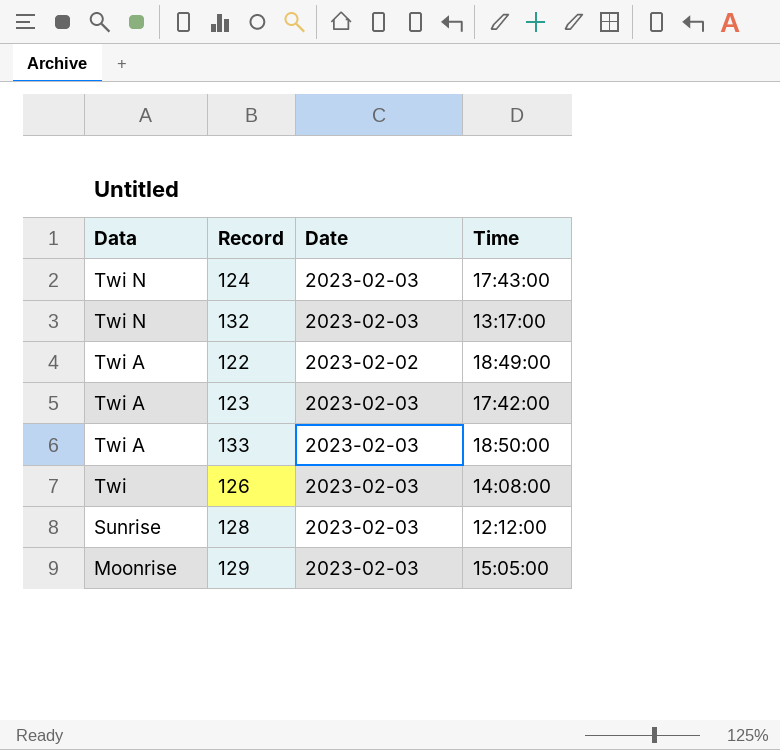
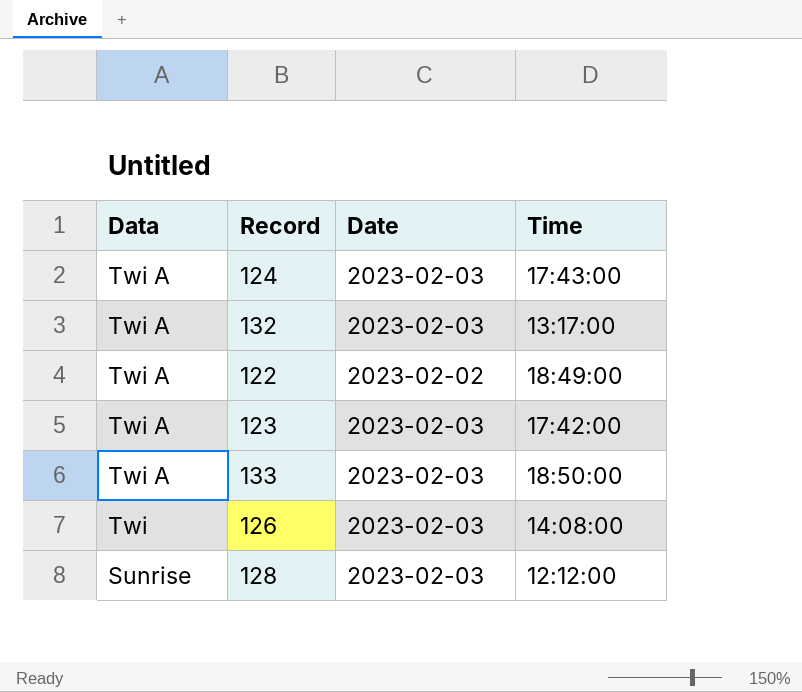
row 129: Moonrise | 2023-02-03 | 15:05:00 -> none
124 | Data: Twi N -> Twi A
132 | Data: Twi N -> Twi A

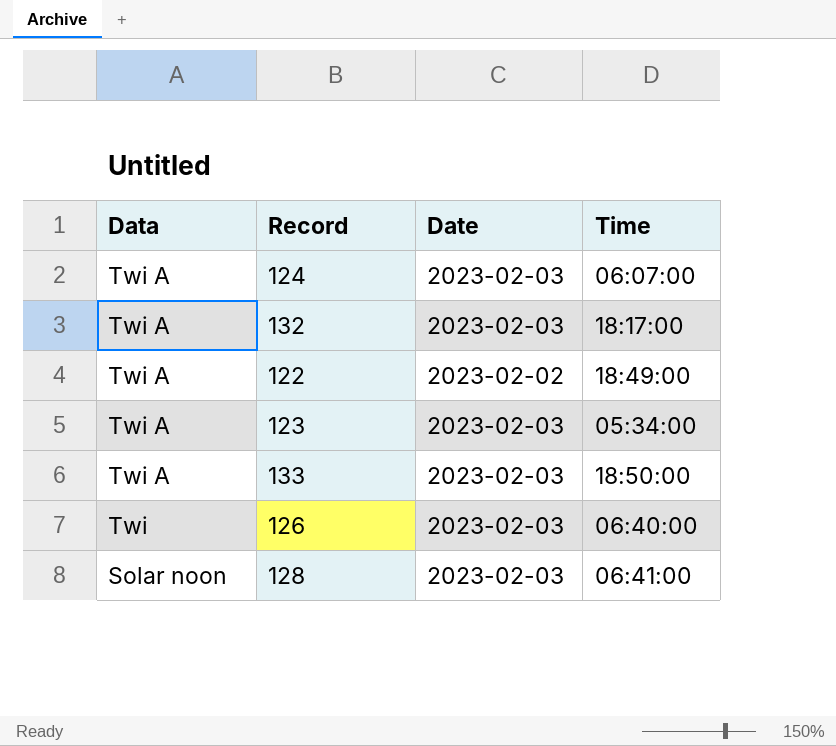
124 | Time: 17:43:00 -> 06:07:00
132 | Time: 13:17:00 -> 18:17:00
123 | Time: 17:42:00 -> 05:34:00
126 | Time: 14:08:00 -> 06:40:00
128 | Data: Sunrise -> Solar noon
128 | Time: 12:12:00 -> 06:41:00

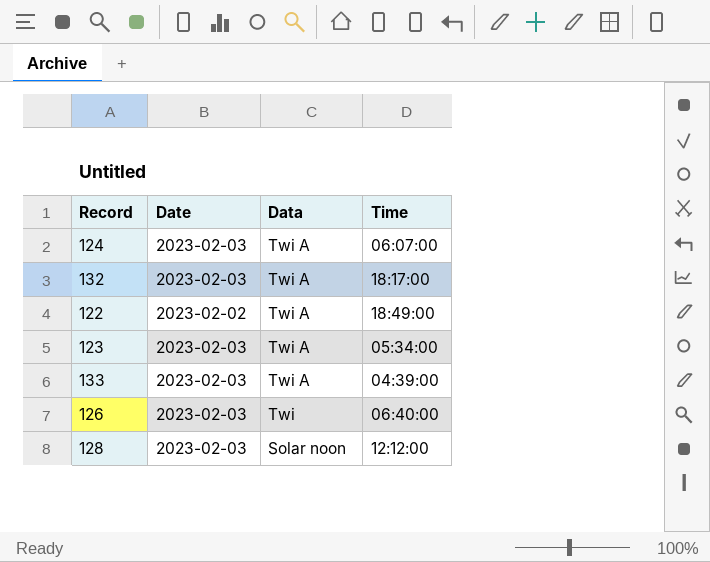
column Data | position: 1 -> 3
133 | Time: 18:50:00 -> 04:39:00
128 | Time: 06:41:00 -> 12:12:00

